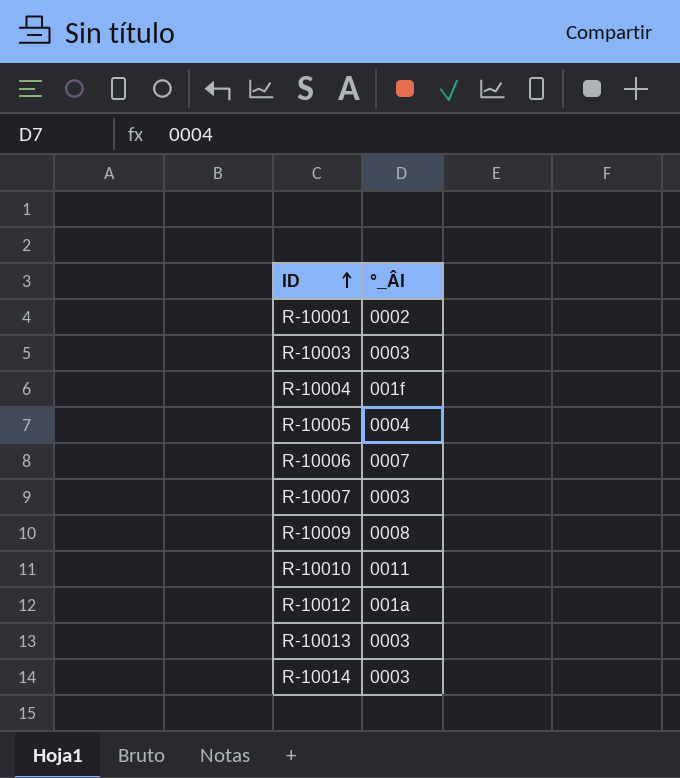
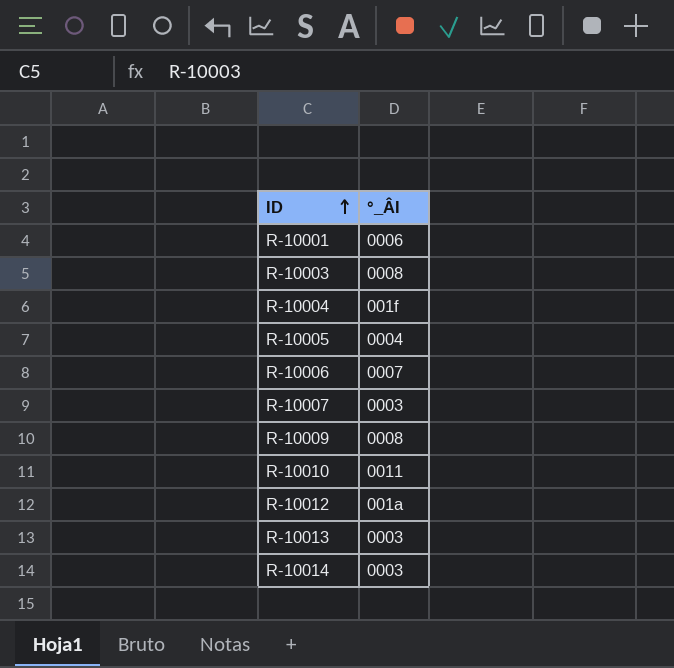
R-10001 | °_ÂI: 0002 -> 0006
R-10003 | °_ÂI: 0003 -> 0008

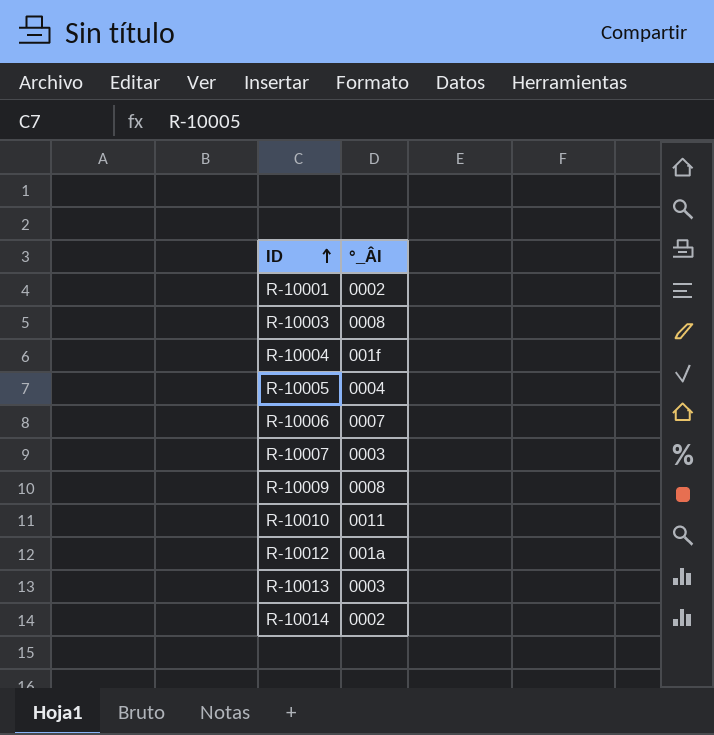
R-10001 | °_ÂI: 0006 -> 0002
R-10014 | °_ÂI: 0003 -> 0002

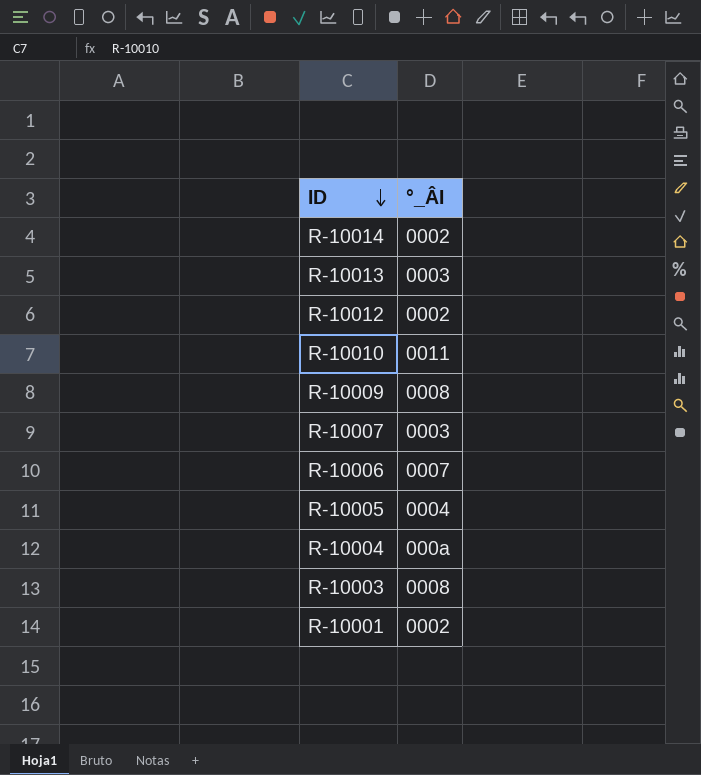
row order: ID ascending -> ID descending
R-10012 | °_ÂI: 001a -> 0002
R-10004 | °_ÂI: 001f -> 000a

